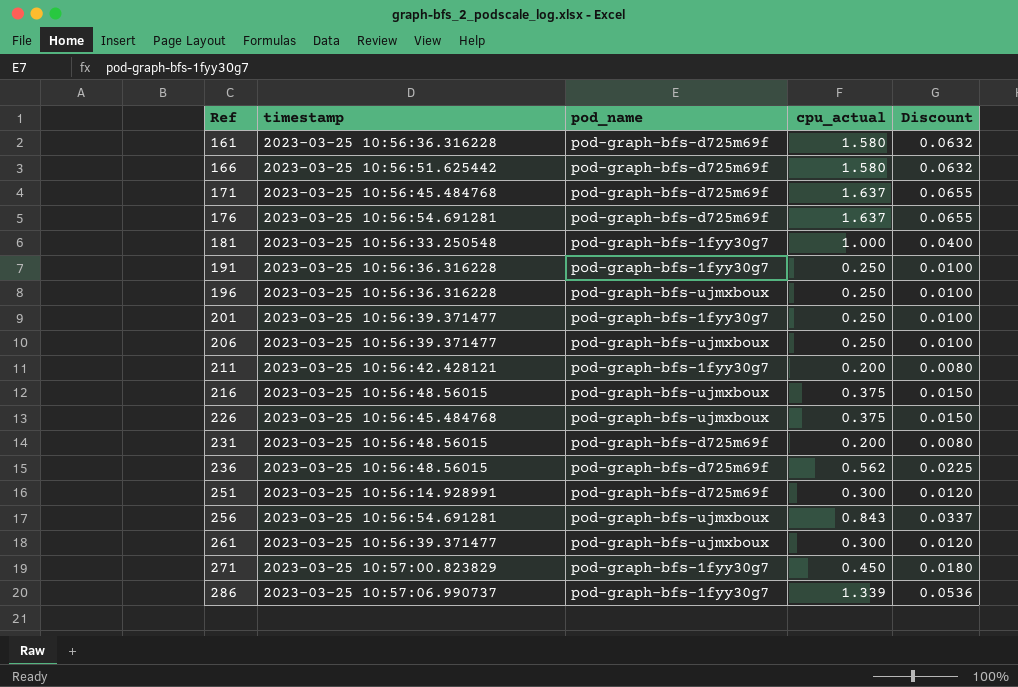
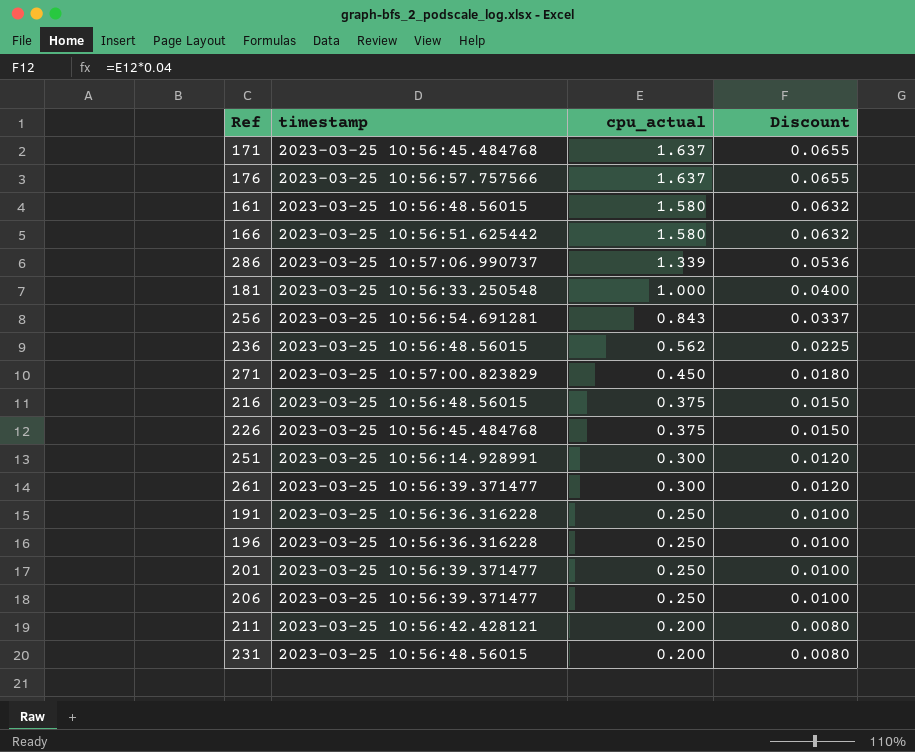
row order: Ref ascending -> cpu_actual descending
column pod_name | position: 3 -> none
176 | timestamp: 2023-03-25 10:56:54.691281 -> 2023-03-25 10:56:57.757566
161 | timestamp: 2023-03-25 10:56:36.316228 -> 2023-03-25 10:56:48.56015

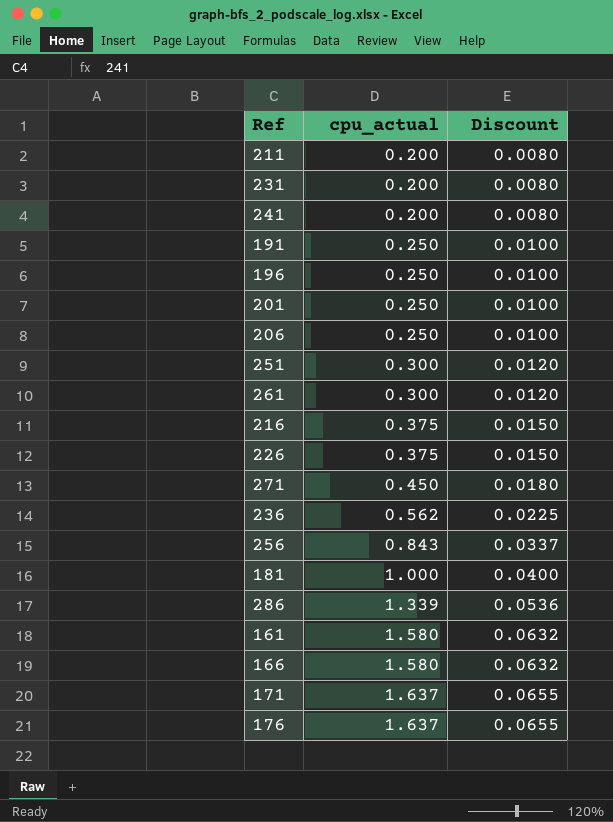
row order: cpu_actual descending -> cpu_actual ascending
column timestamp | position: 2 -> none
row 241: none -> 0.200 | 0.0080

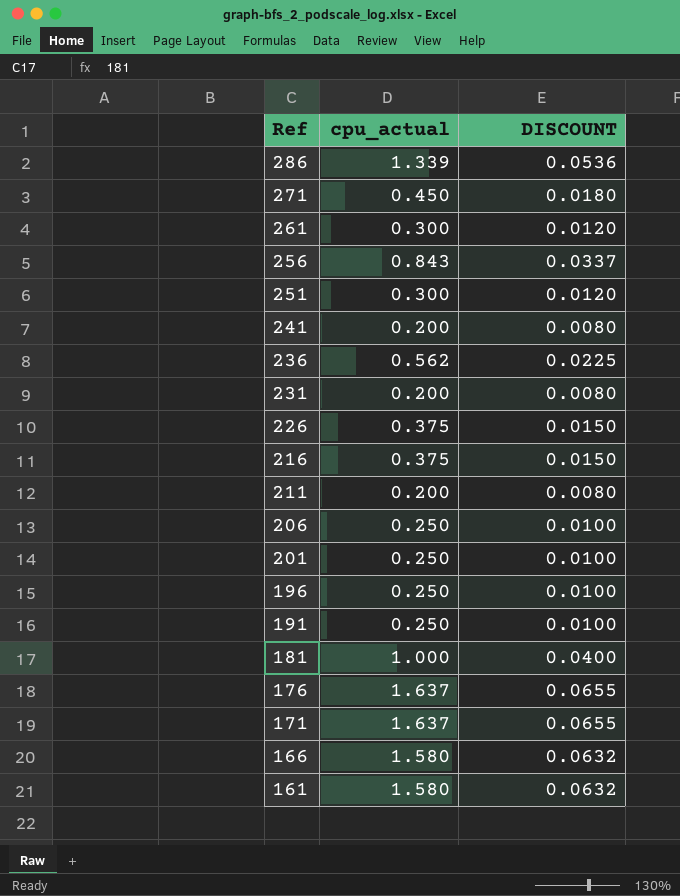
row order: cpu_actual ascending -> Ref descending
column name: Discount -> DISCOUNT

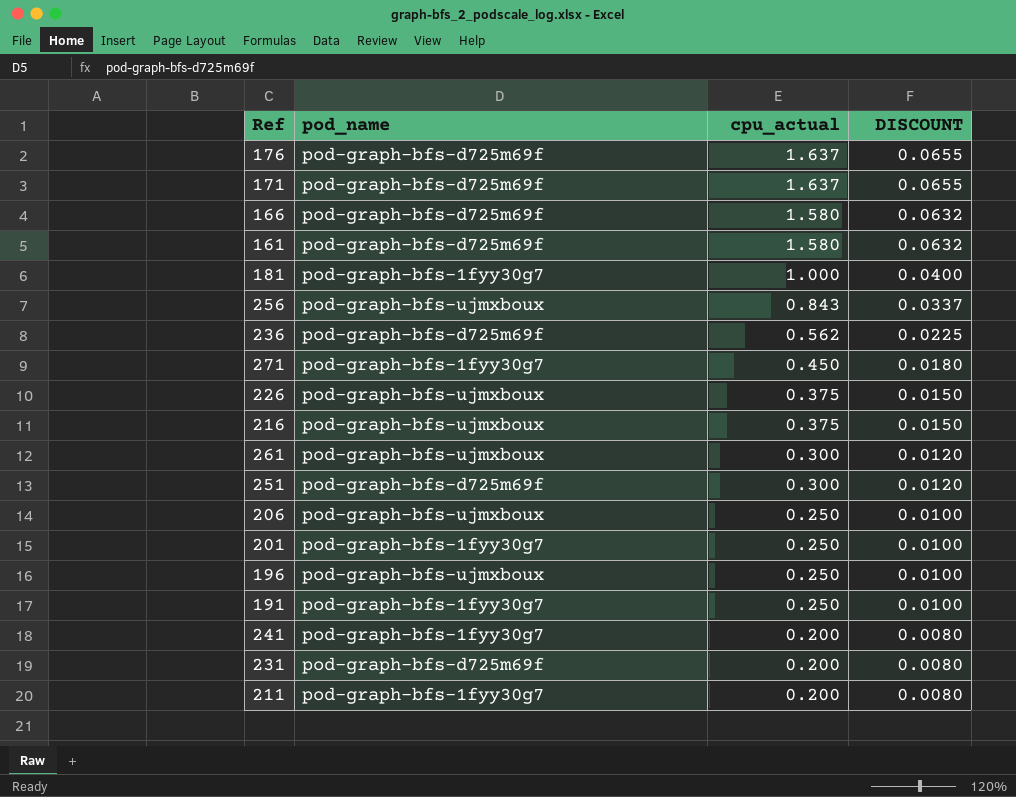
row order: Ref descending -> cpu_actual descending
column pod_name | position: none -> 2
row 286: 1.339 | 0.0536 -> none

